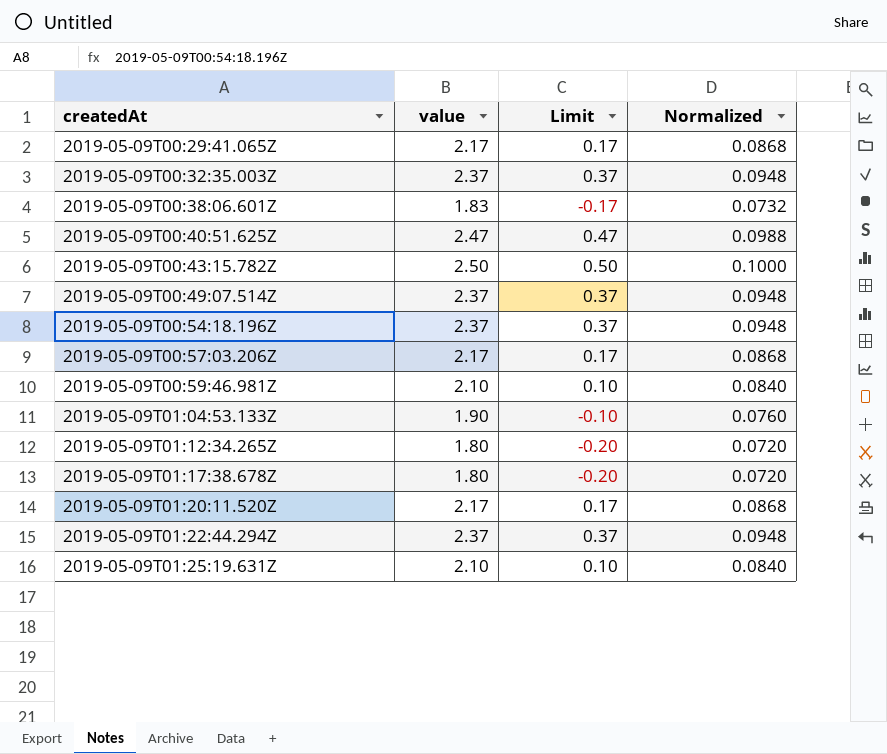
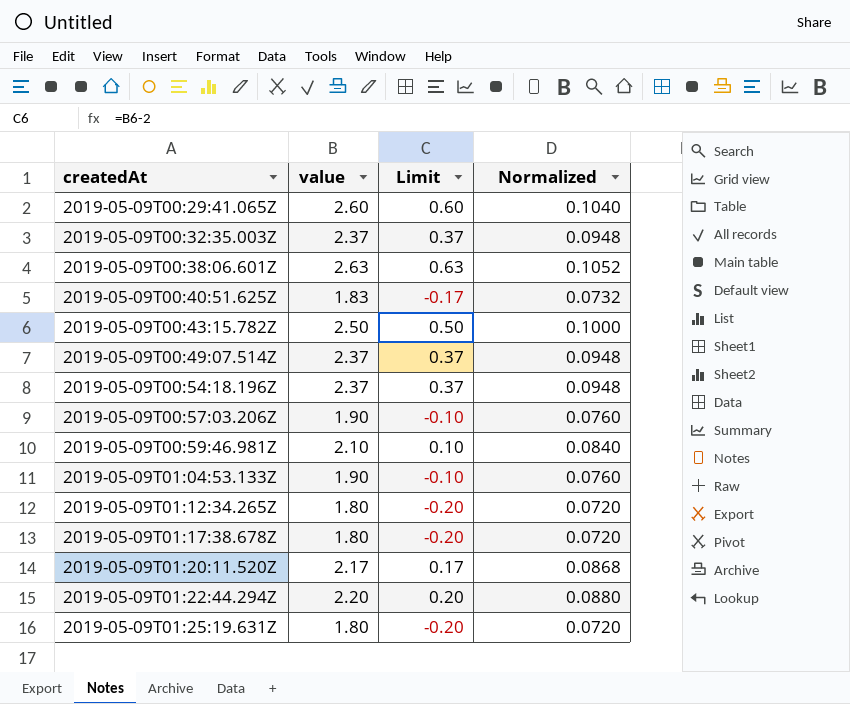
2019-05-09T00:29:41.065Z | value: 2.17 -> 2.60
2019-05-09T00:29:41.065Z | Limit: 0.17 -> 0.60
2019-05-09T00:29:41.065Z | Normalized: 0.0868 -> 0.1040
2019-05-09T00:38:06.601Z | value: 1.83 -> 2.63
2019-05-09T00:38:06.601Z | Limit: -0.17 -> 0.63
2019-05-09T00:38:06.601Z | Normalized: 0.0732 -> 0.1052
2019-05-09T00:40:51.625Z | value: 2.47 -> 1.83
2019-05-09T00:40:51.625Z | Limit: 0.47 -> -0.17
2019-05-09T00:40:51.625Z | Normalized: 0.0988 -> 0.0732
2019-05-09T00:57:03.206Z | value: 2.17 -> 1.90
2019-05-09T00:57:03.206Z | Limit: 0.17 -> -0.10
2019-05-09T00:57:03.206Z | Normalized: 0.0868 -> 0.0760
2019-05-09T01:22:44.294Z | value: 2.37 -> 2.20
2019-05-09T01:22:44.294Z | Limit: 0.37 -> 0.20
2019-05-09T01:22:44.294Z | Normalized: 0.0948 -> 0.0880
2019-05-09T01:25:19.631Z | value: 2.10 -> 1.80
2019-05-09T01:25:19.631Z | Limit: 0.10 -> -0.20
2019-05-09T01:25:19.631Z | Normalized: 0.0840 -> 0.0720

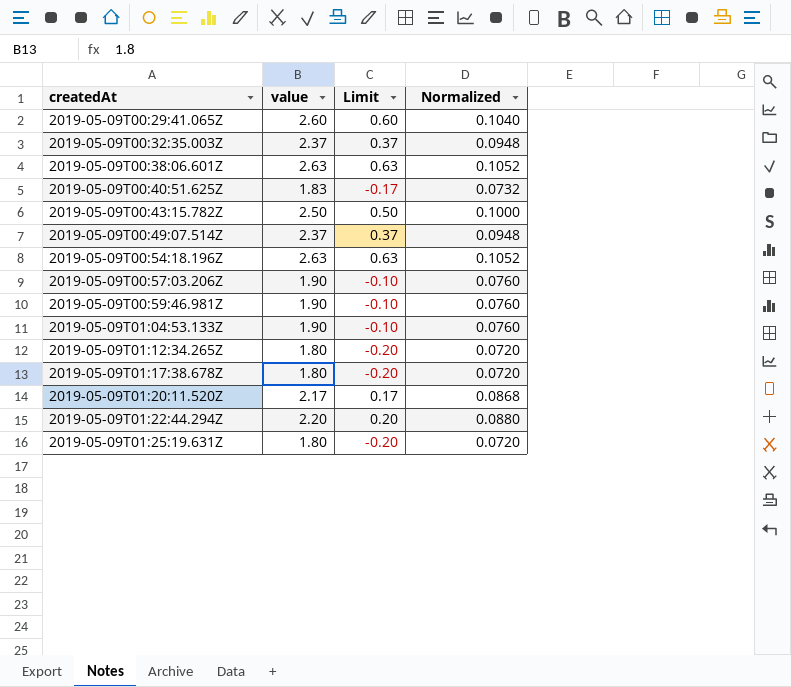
2019-05-09T00:54:18.196Z | value: 2.37 -> 2.63
2019-05-09T00:54:18.196Z | Limit: 0.37 -> 0.63
2019-05-09T00:54:18.196Z | Normalized: 0.0948 -> 0.1052
2019-05-09T00:59:46.981Z | value: 2.10 -> 1.90
2019-05-09T00:59:46.981Z | Limit: 0.10 -> -0.10
2019-05-09T00:59:46.981Z | Normalized: 0.0840 -> 0.0760

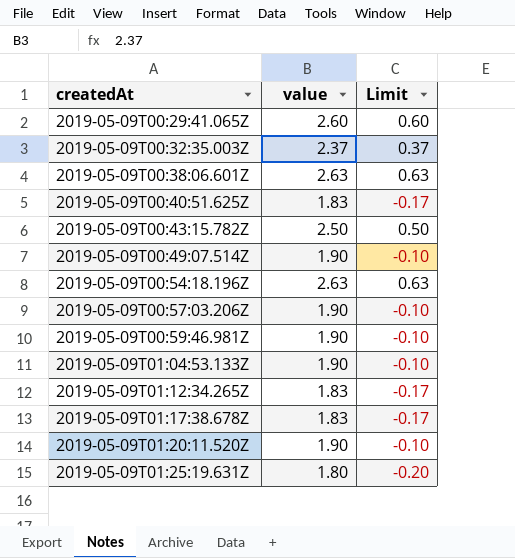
column Normalized | formula: [value] * 0.04 -> none
row 2019-05-09T01:22:44.294Z: 2.20 | 0.20 | 0.0880 -> none
2019-05-09T00:49:07.514Z | value: 2.37 -> 1.90
2019-05-09T00:49:07.514Z | Limit: 0.37 -> -0.10
2019-05-09T01:12:34.265Z | value: 1.80 -> 1.83
2019-05-09T01:12:34.265Z | Limit: -0.20 -> -0.17
2019-05-09T01:17:38.678Z | value: 1.80 -> 1.83
2019-05-09T01:17:38.678Z | Limit: -0.20 -> -0.17
2019-05-09T01:20:11.520Z | value: 2.17 -> 1.90
2019-05-09T01:20:11.520Z | Limit: 0.17 -> -0.10

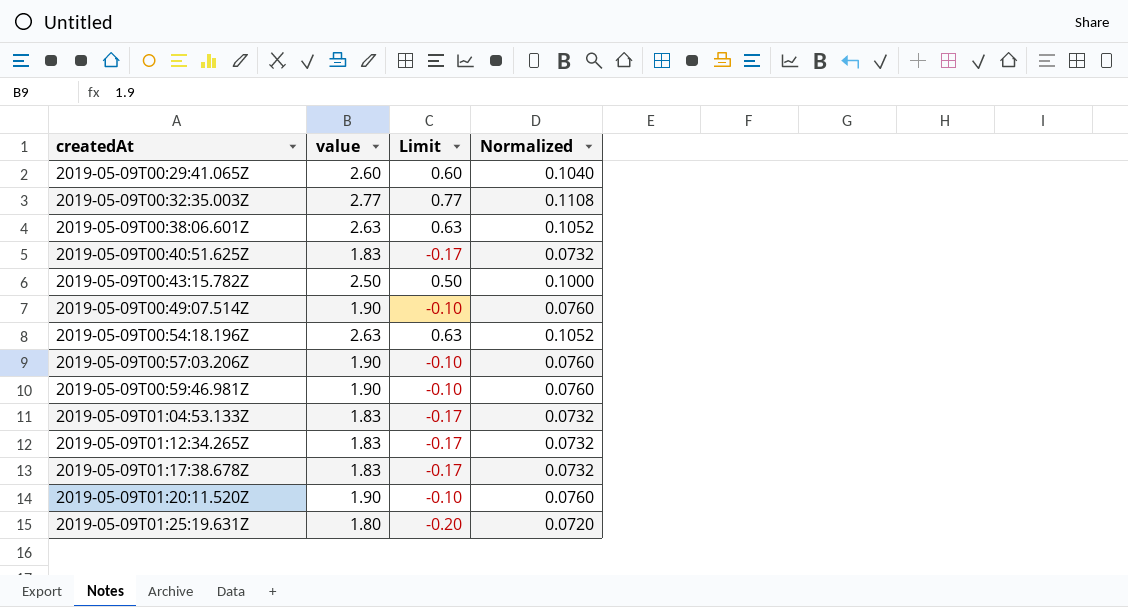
column Normalized | formula: none -> [value] * 0.04
2019-05-09T00:32:35.003Z | value: 2.37 -> 2.77
2019-05-09T00:32:35.003Z | Limit: 0.37 -> 0.77
2019-05-09T01:04:53.133Z | value: 1.90 -> 1.83
2019-05-09T01:04:53.133Z | Limit: -0.10 -> -0.17

